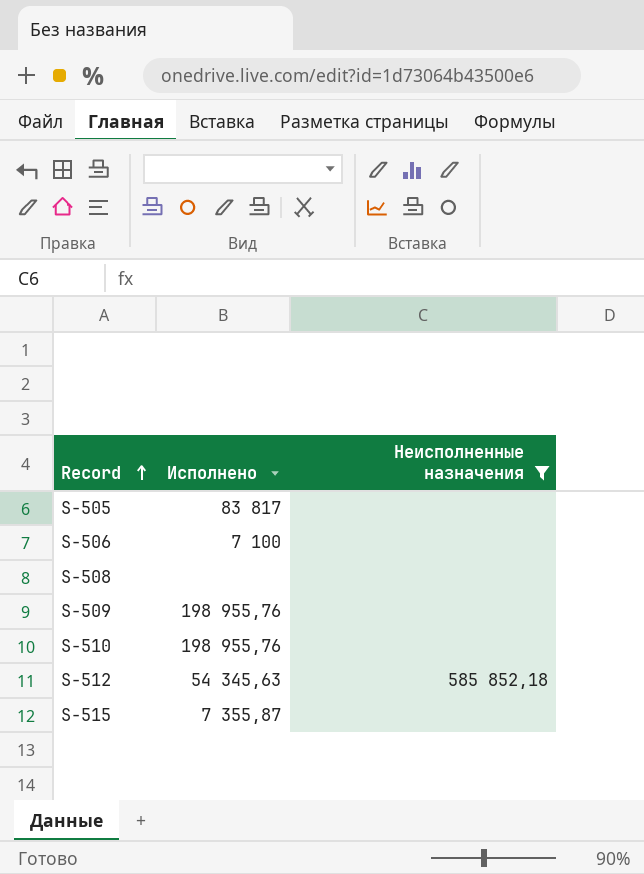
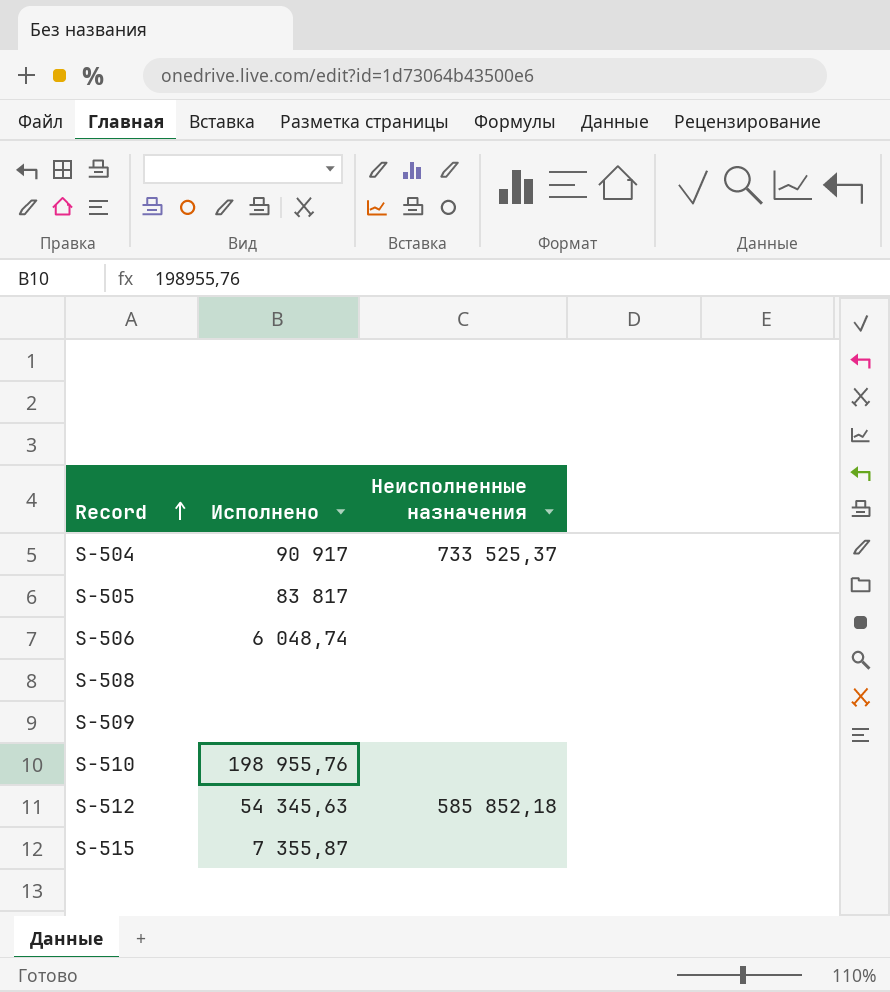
filter: Неисполненные назначения != 733 525,37 -> none
S-506 | Исполнено: 7 100 -> 6 048,74
S-509 | Исполнено: 198 955,76 -> none

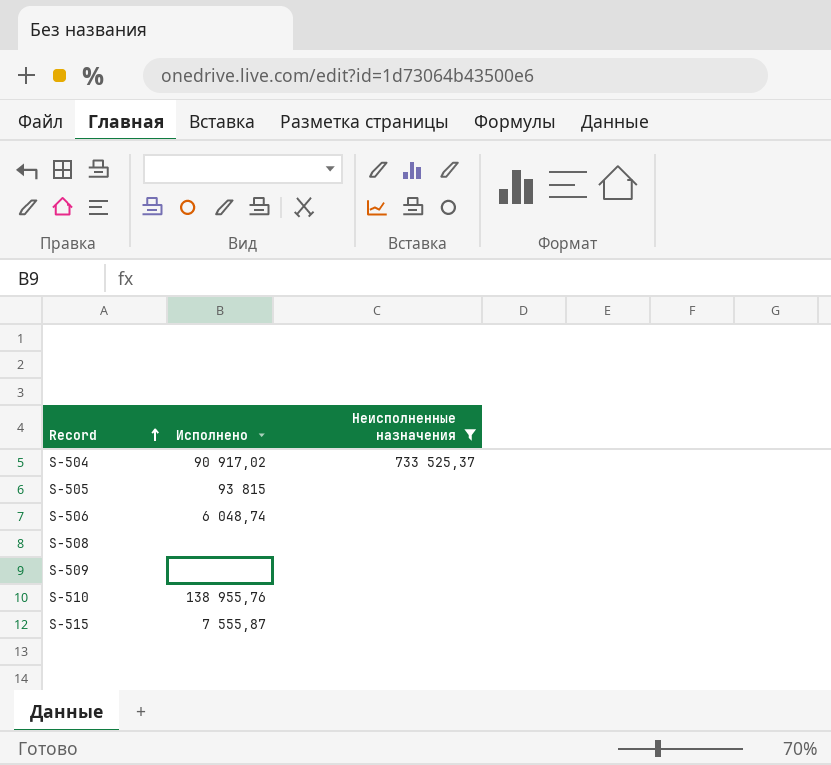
filter: none -> Неисполненные назначения != 585 852,18
S-504 | Исполнено: 90 917 -> 90 917,02
S-505 | Исполнено: 83 817 -> 93 815
S-510 | Исполнено: 198 955,76 -> 138 955,76
S-515 | Исполнено: 7 355,87 -> 7 555,87

